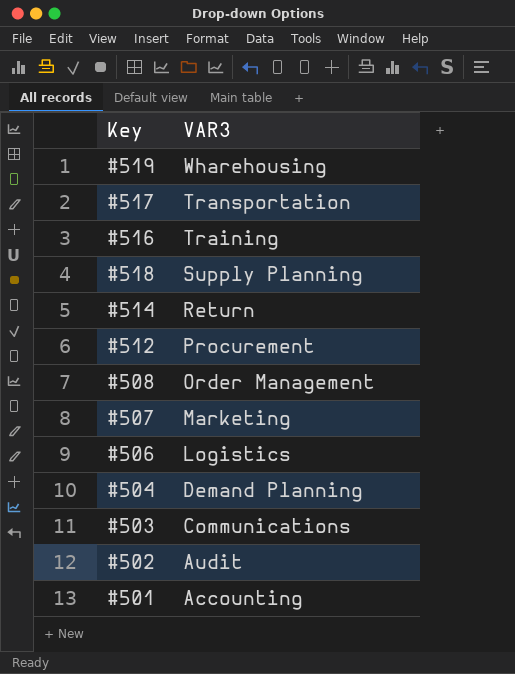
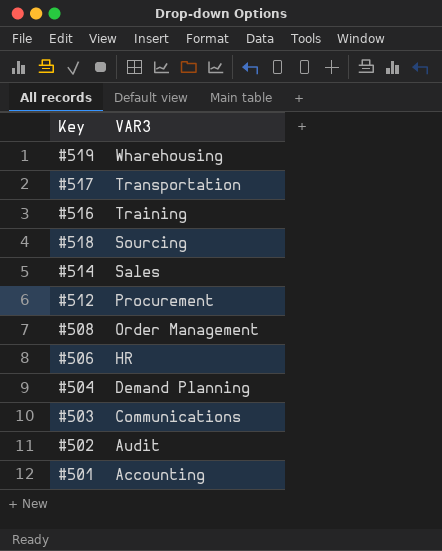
row #507: Marketing -> none
#518 | VAR3: Supply Planning -> Sourcing
#514 | VAR3: Return -> Sales
#506 | VAR3: Logistics -> HR

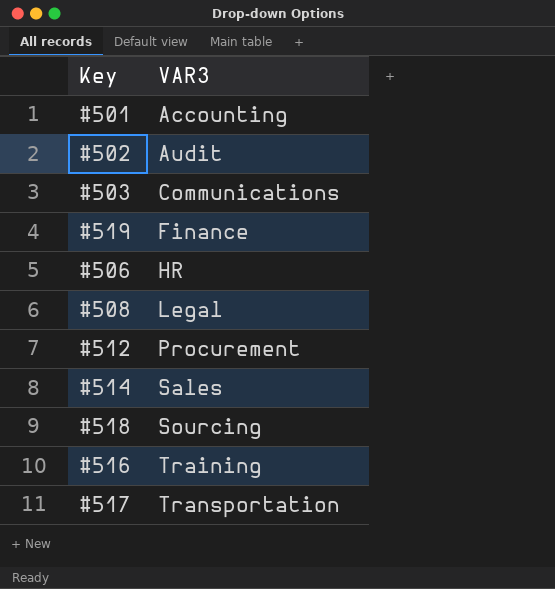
row order: VAR3 descending -> VAR3 ascending
row #504: Demand Planning -> none
#519 | VAR3: Wharehousing -> Finance
#508 | VAR3: Order Management -> Legal

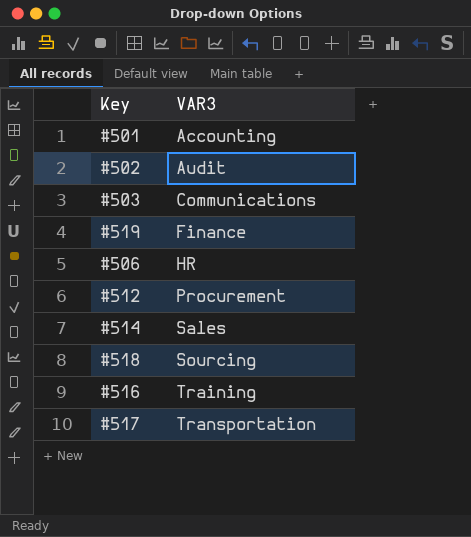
row #508: Legal -> none

